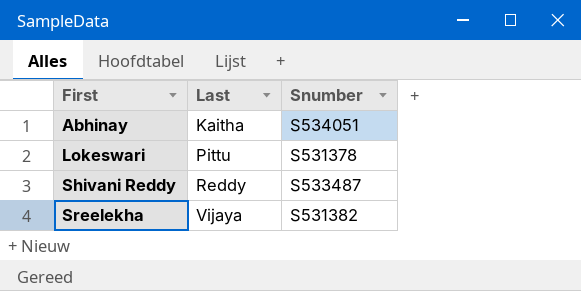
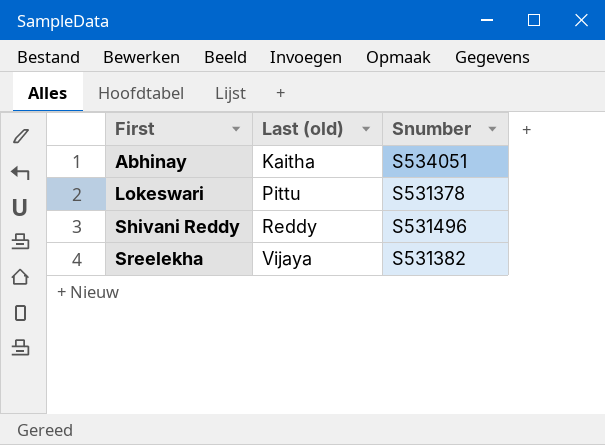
column name: Last -> Last (old)
Shivani Reddy | Snumber: S533487 -> S531496

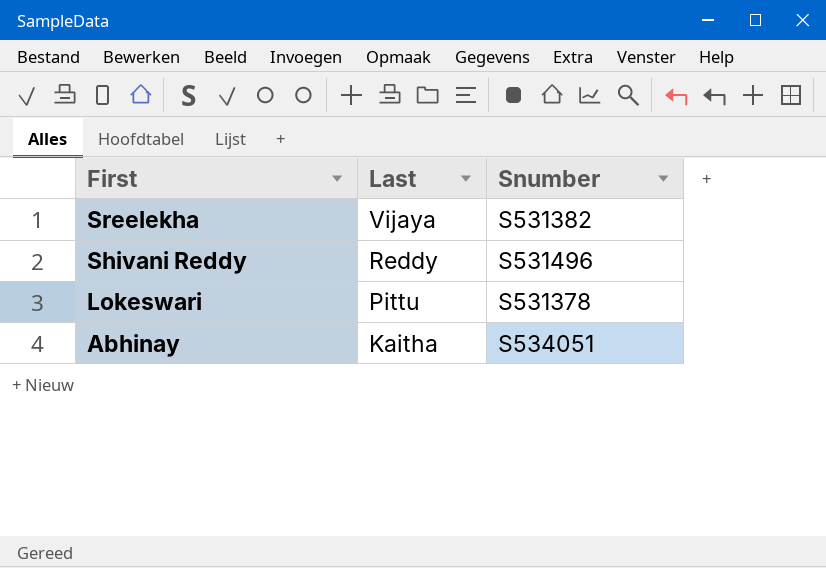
row order: First ascending -> First descending
column name: Last (old) -> Last

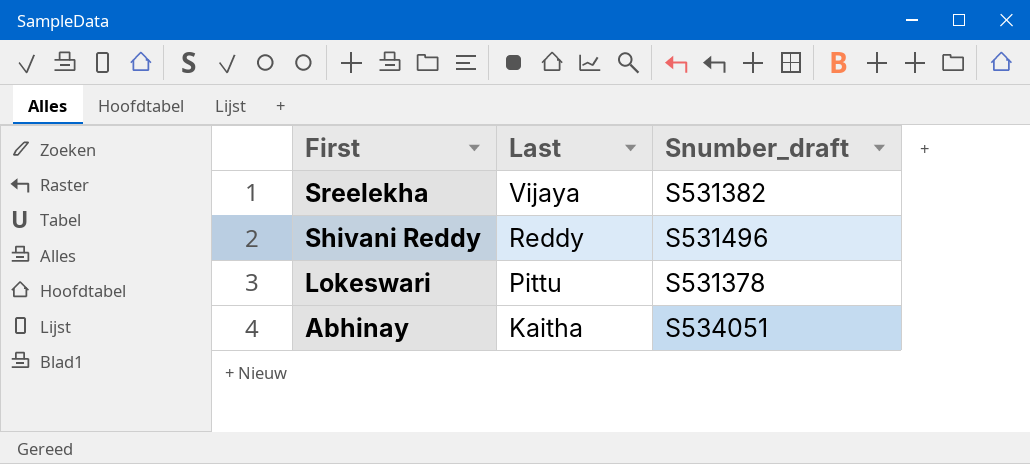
column name: Snumber -> Snumber_draft

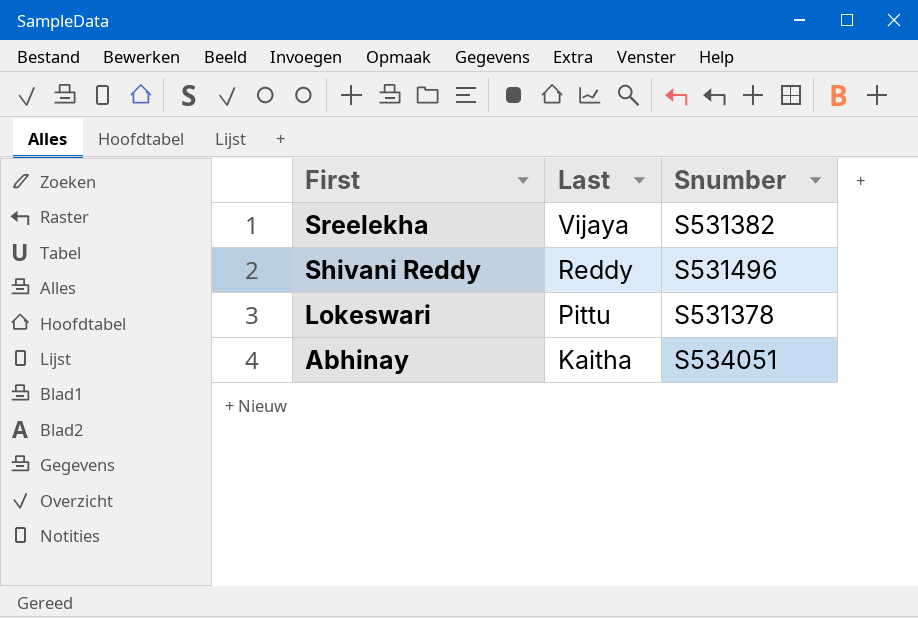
column name: Snumber_draft -> Snumber

